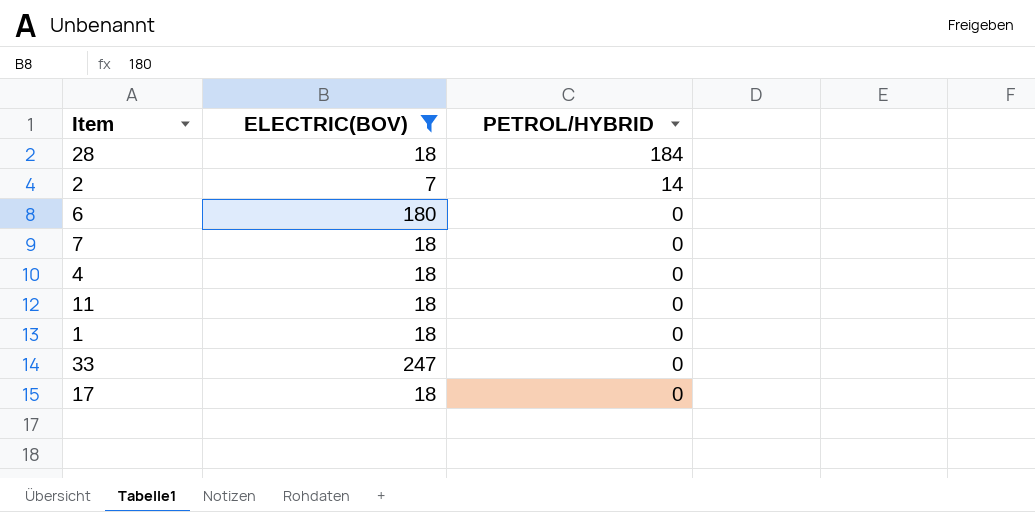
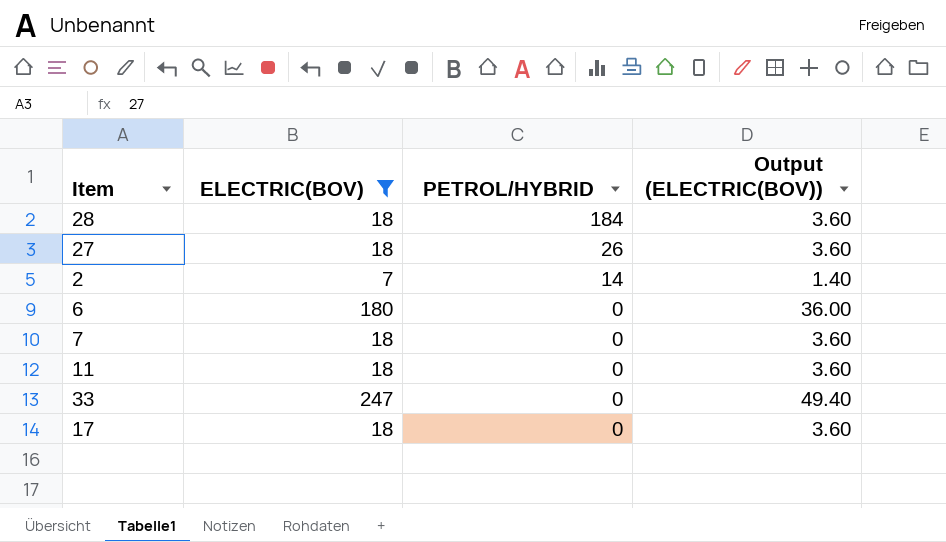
column Output (ELECTRIC(BOV)) | formula: none -> [ELECTRIC(BOV)] * 0.2
row 4: 18 | 0 -> none
row 1: 18 | 0 -> none
row 27: none -> 18 | 26 | 3.60

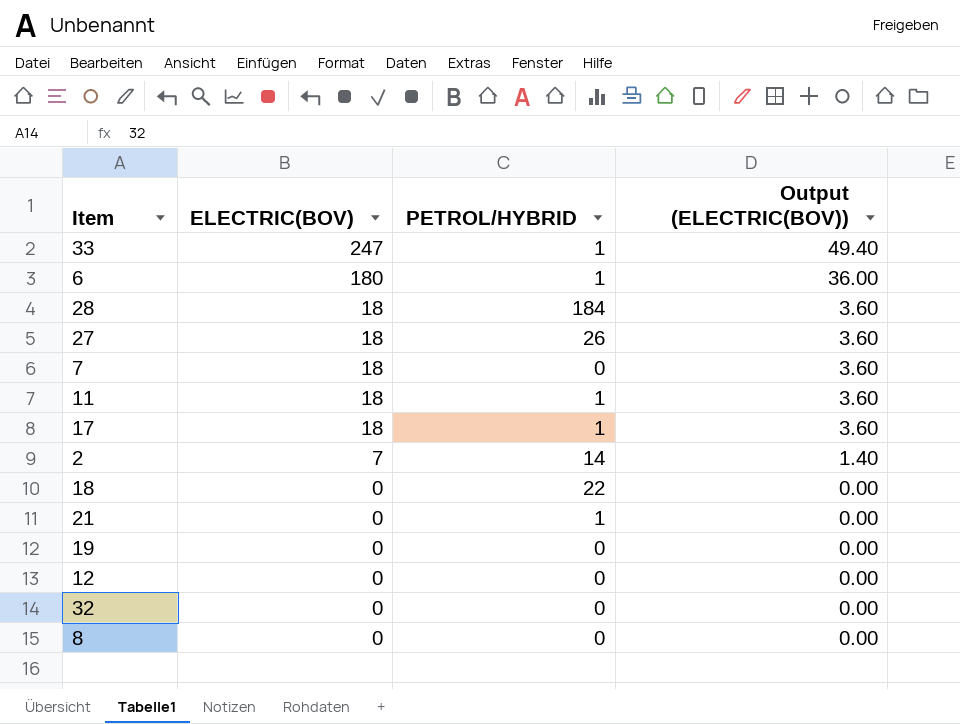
filter: ELECTRIC(BOV) != 0 -> none
row order: PETROL/HYBRID descending -> ELECTRIC(BOV) descending
33 | PETROL/HYBRID: 0 -> 1
6 | PETROL/HYBRID: 0 -> 1
11 | PETROL/HYBRID: 0 -> 1
17 | PETROL/HYBRID: 0 -> 1

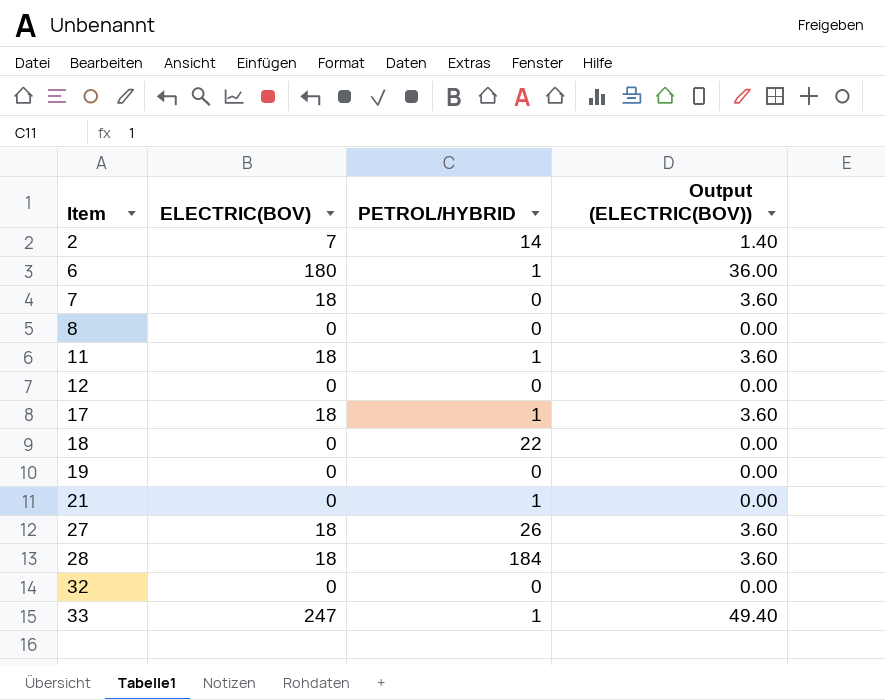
row order: ELECTRIC(BOV) descending -> Item ascending

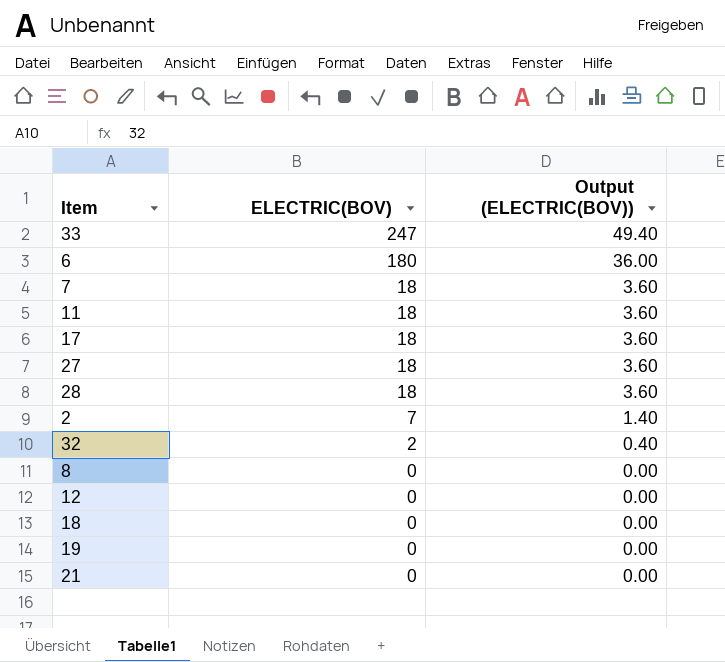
row order: Item ascending -> ELECTRIC(BOV) descending
column PETROL/HYBRID | position: 3 -> none
32 | ELECTRIC(BOV): 0 -> 2
32 | Output (ELECTRIC(BOV)): 0.00 -> 0.40

